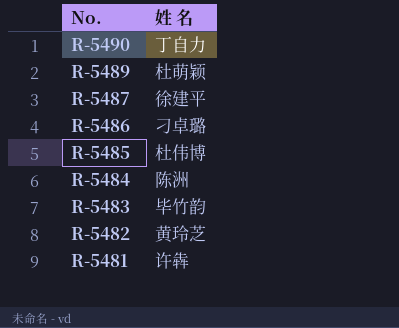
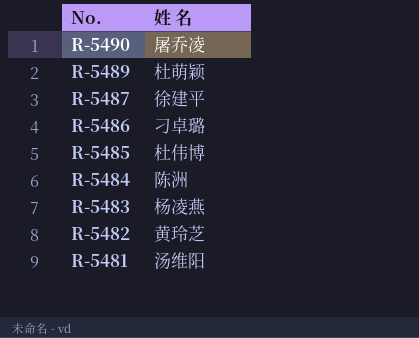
R-5490 | 姓 名: 丁自力 -> 屠乔凌
R-5483 | 姓 名: 毕竹韵 -> 杨凌燕
R-5481 | 姓 名: 许犇 -> 汤维阳

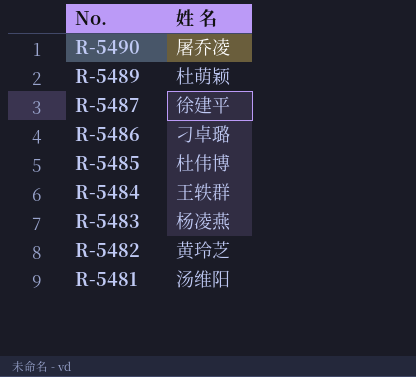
R-5484 | 姓 名: 陈洲 -> 王轶群

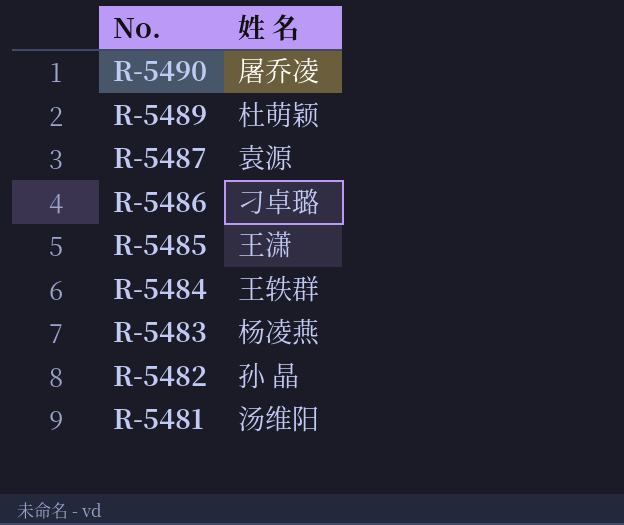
R-5487 | 姓 名: 徐建平 -> 袁源
R-5485 | 姓 名: 杜伟博 -> 王潇
R-5482 | 姓 名: 黄玲芝 -> 孙 晶

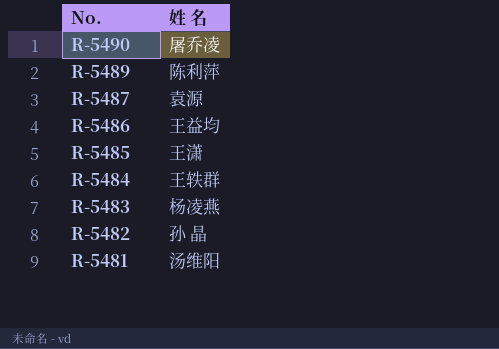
R-5489 | 姓 名: 杜萌颖 -> 陈利萍
R-5486 | 姓 名: 刁卓璐 -> 王益均

